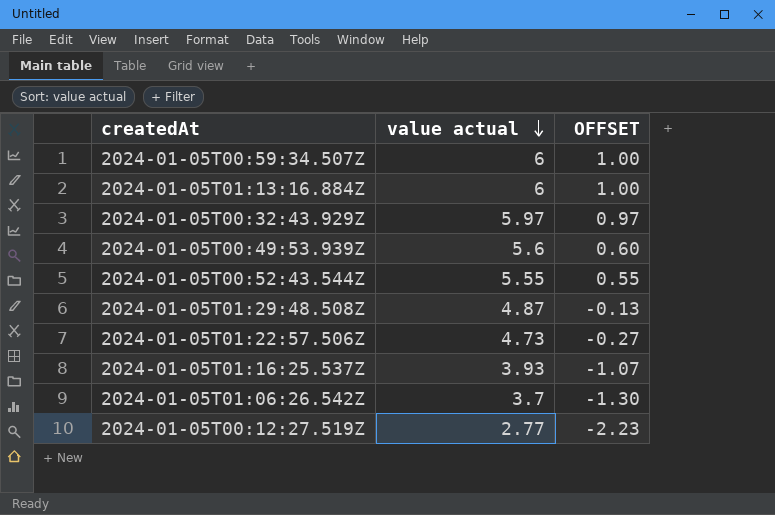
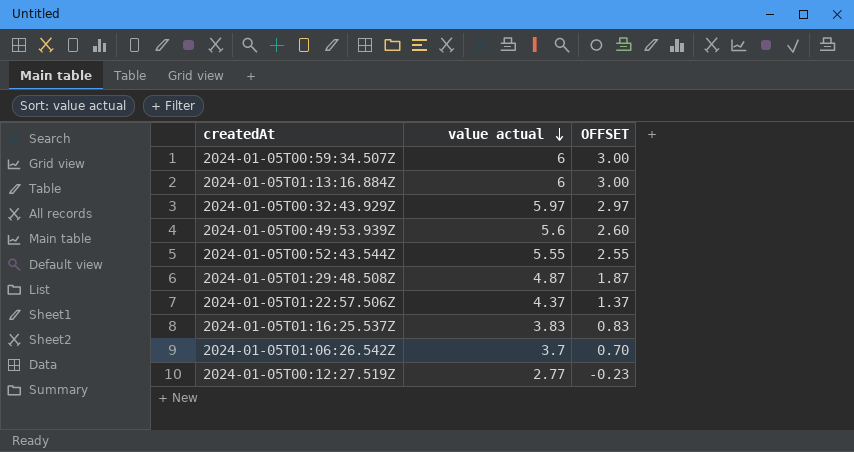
column OFFSET | formula: [value actual] - 5 -> [value actual] - 3
2024-01-05T01:22:57.506Z | value actual: 4.73 -> 4.37
2024-01-05T01:16:25.537Z | value actual: 3.93 -> 3.83

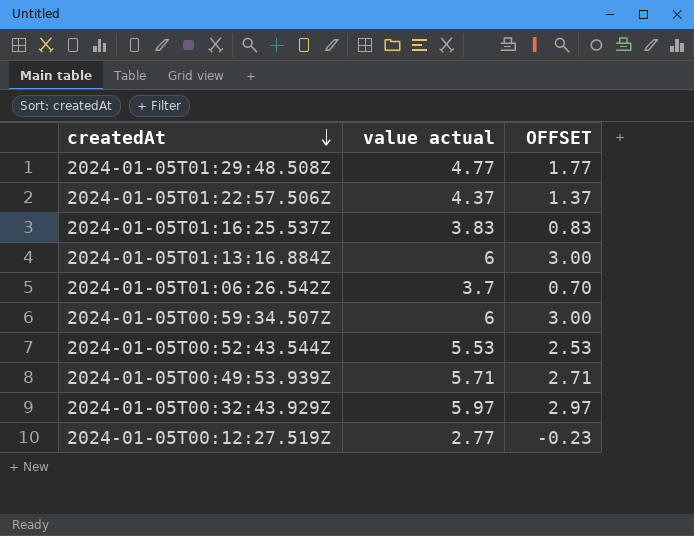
row order: value actual descending -> createdAt descending
2024-01-05T01:29:48.508Z | value actual: 4.87 -> 4.77
2024-01-05T01:29:48.508Z | OFFSET: 1.87 -> 1.77
2024-01-05T00:52:43.544Z | value actual: 5.55 -> 5.53
2024-01-05T00:52:43.544Z | OFFSET: 2.55 -> 2.53
2024-01-05T00:49:53.939Z | value actual: 5.6 -> 5.71
2024-01-05T00:49:53.939Z | OFFSET: 2.60 -> 2.71

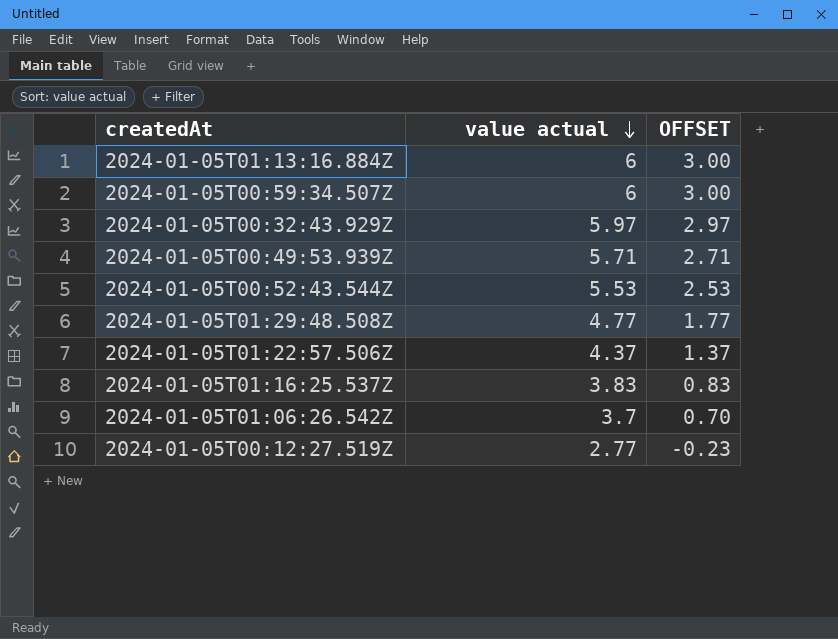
row order: createdAt descending -> value actual descending

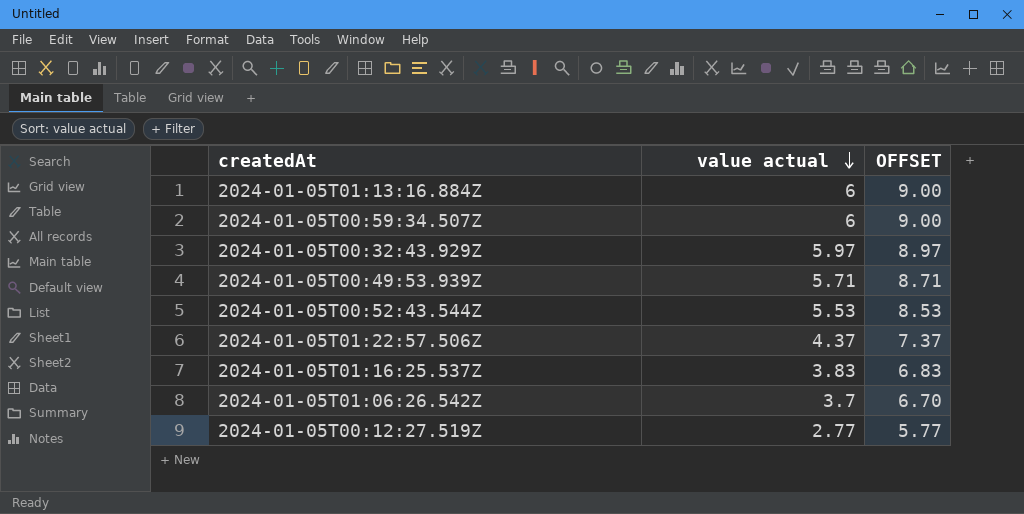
column OFFSET | formula: [value actual] - 3 -> [value actual] + 3
row 2024-01-05T01:29:48.508Z: 4.77 | 1.77 -> none

